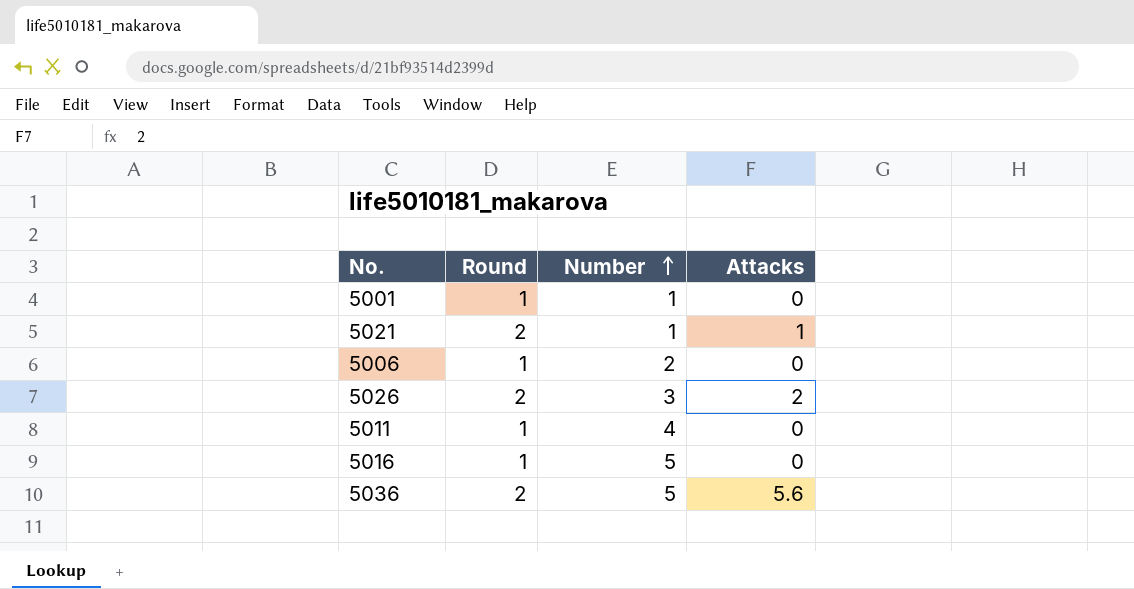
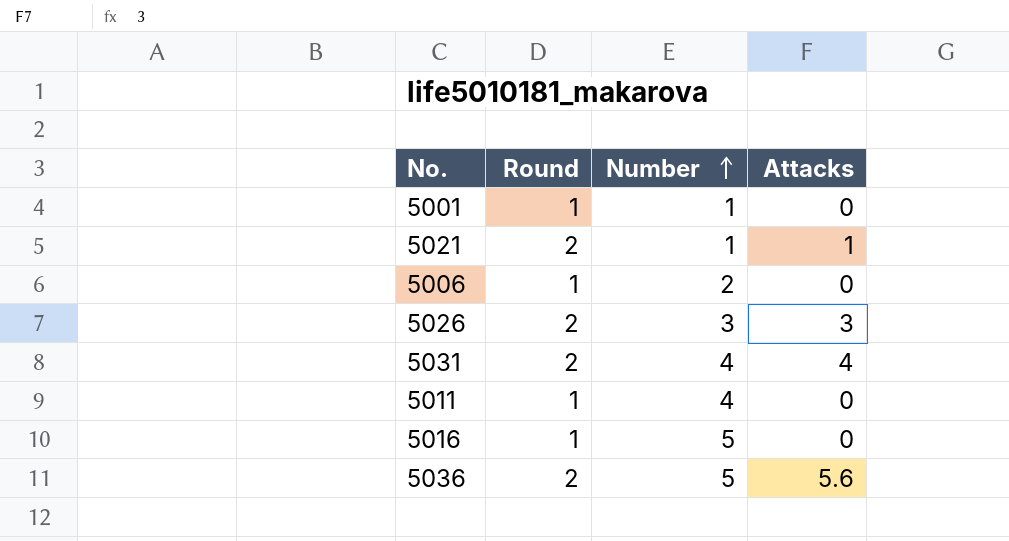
5026 | Attacks: 2 -> 3
row 5031: none -> 2 | 4 | 4

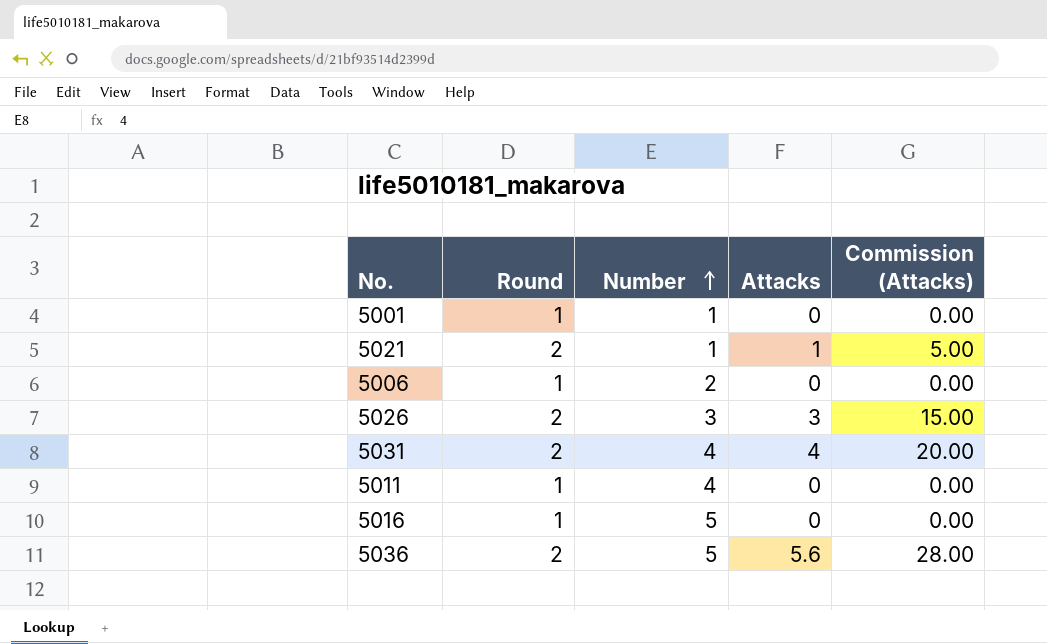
column Commission (Attacks) | formula: none -> [Attacks] * 5

